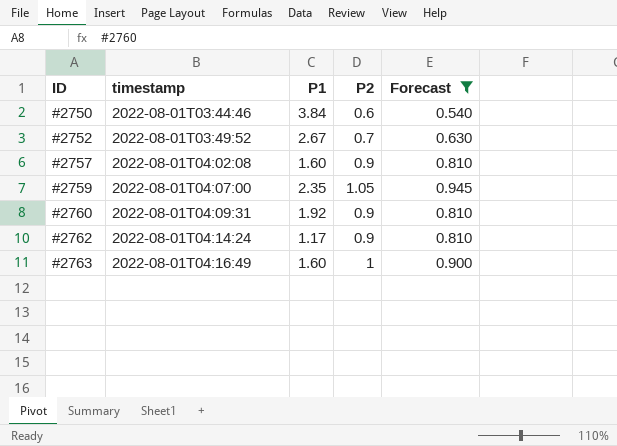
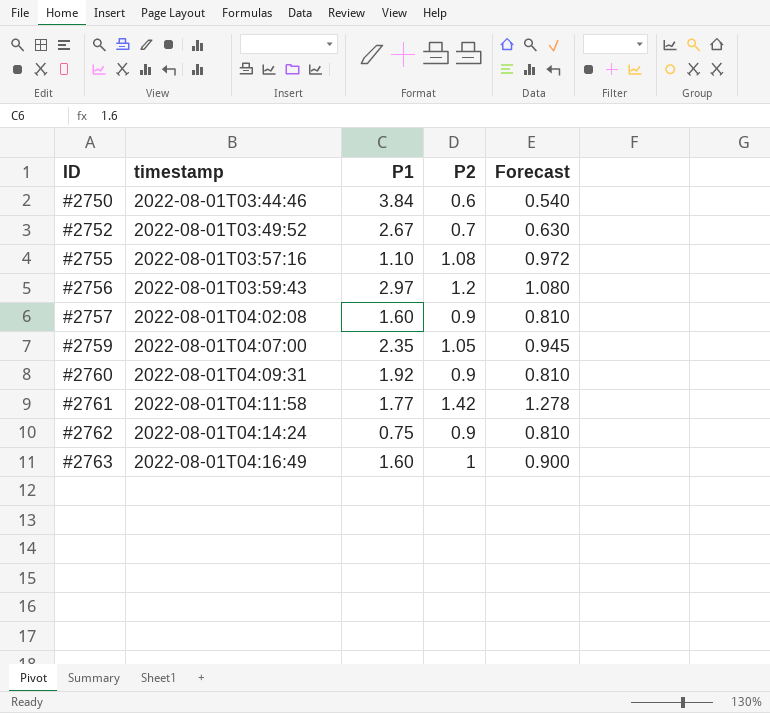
filter: Forecast <= 0.945 -> none
#2762 | P1: 1.17 -> 0.75

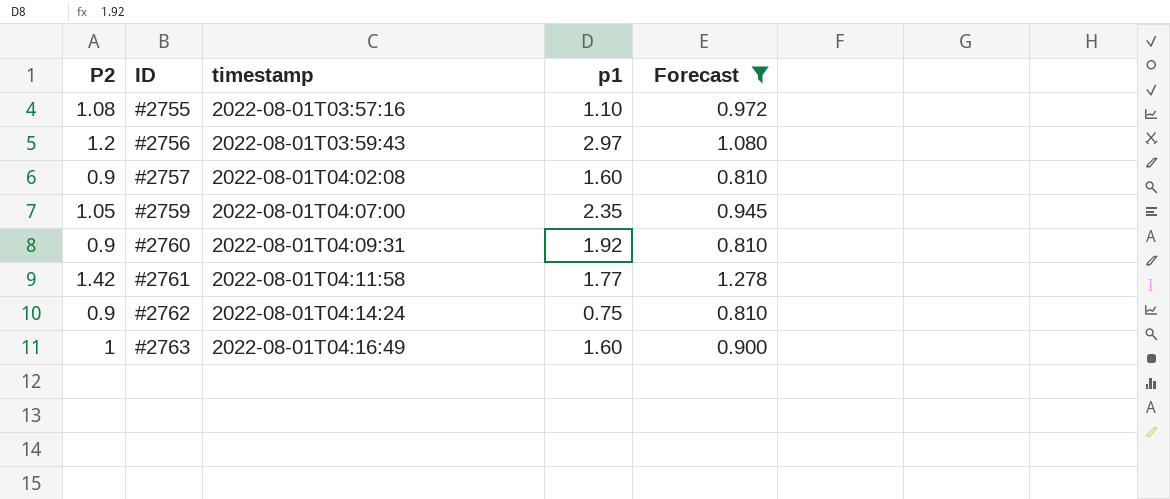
filter: none -> Forecast >= 0.810
column P2 | position: 4 -> 1
column name: P1 -> p1

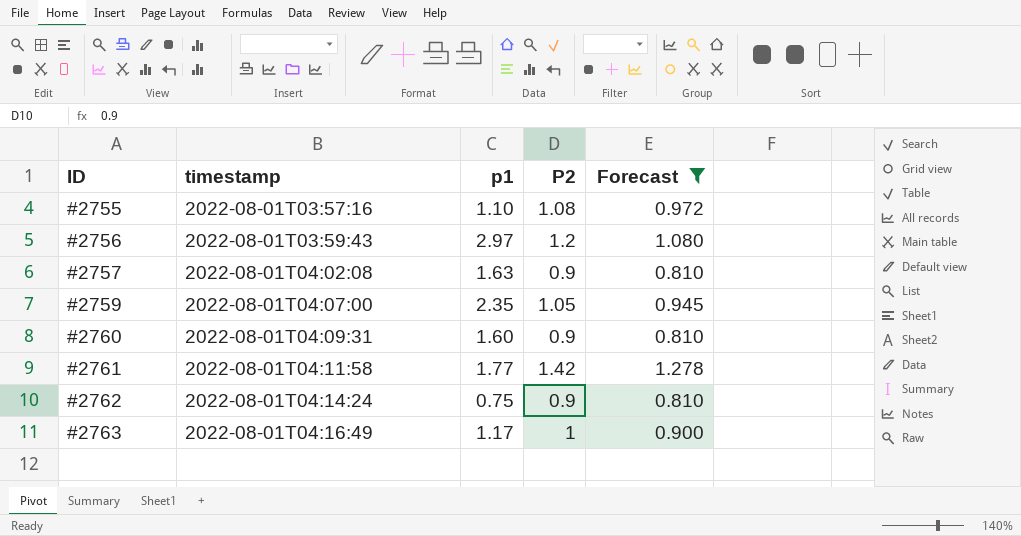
column P2 | position: 1 -> 4
#2757 | p1: 1.60 -> 1.63
#2760 | p1: 1.92 -> 1.60
#2763 | p1: 1.60 -> 1.17

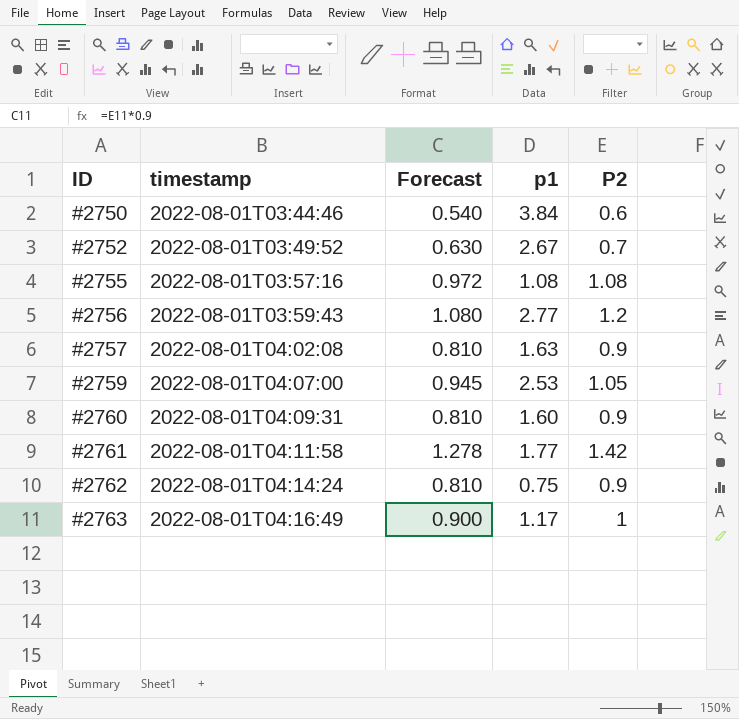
filter: Forecast >= 0.810 -> none
column Forecast | position: 5 -> 3
#2755 | p1: 1.10 -> 1.08
#2756 | p1: 2.97 -> 2.77
#2759 | p1: 2.35 -> 2.53

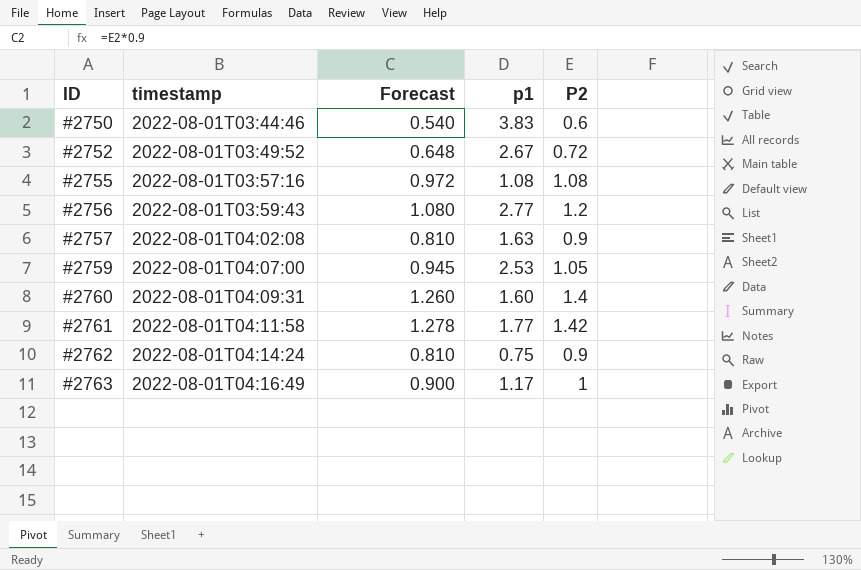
#2750 | p1: 3.84 -> 3.83
#2752 | Forecast: 0.630 -> 0.648
#2752 | P2: 0.7 -> 0.72
#2760 | Forecast: 0.810 -> 1.260
#2760 | P2: 0.9 -> 1.4

